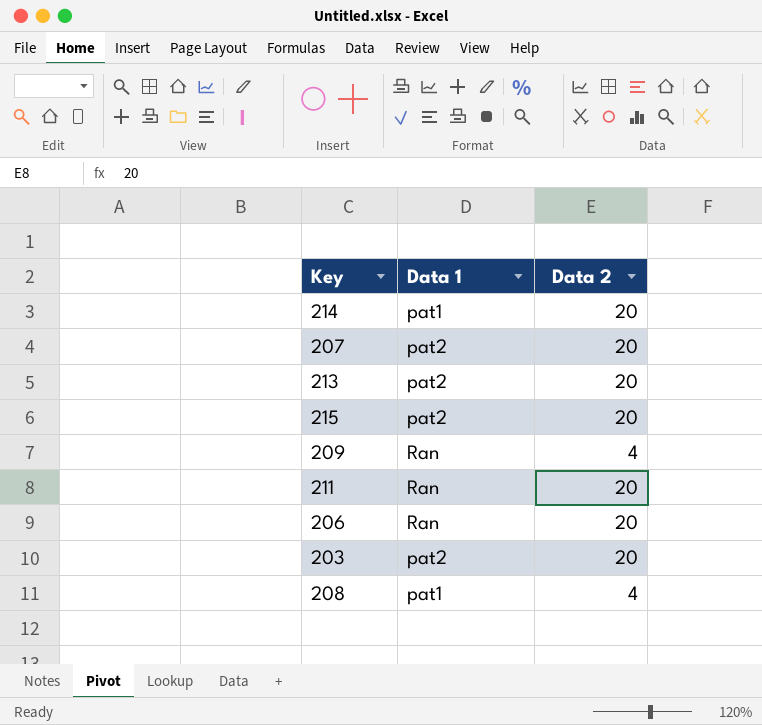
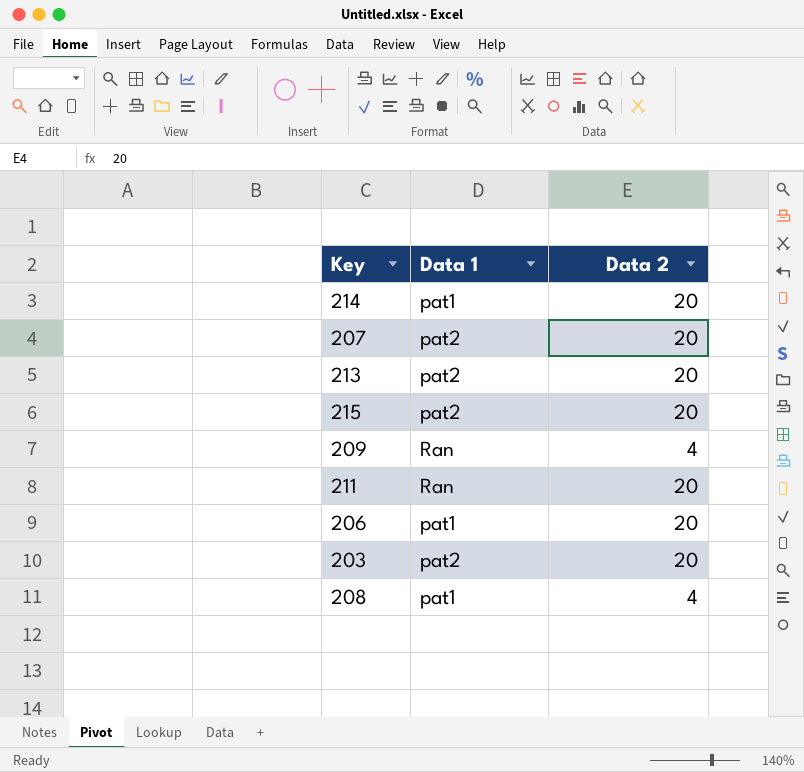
206 | Data 1: Ran -> pat1

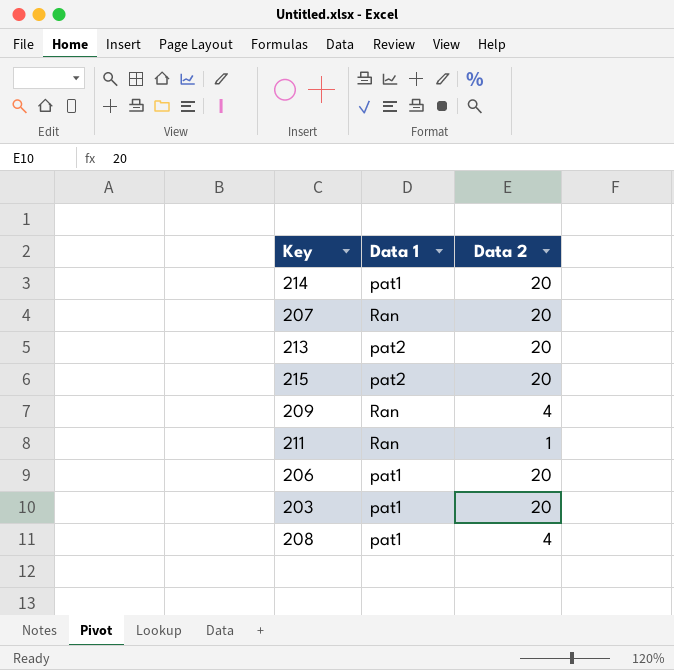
207 | Data 1: pat2 -> Ran
211 | Data 2: 20 -> 1
203 | Data 1: pat2 -> pat1

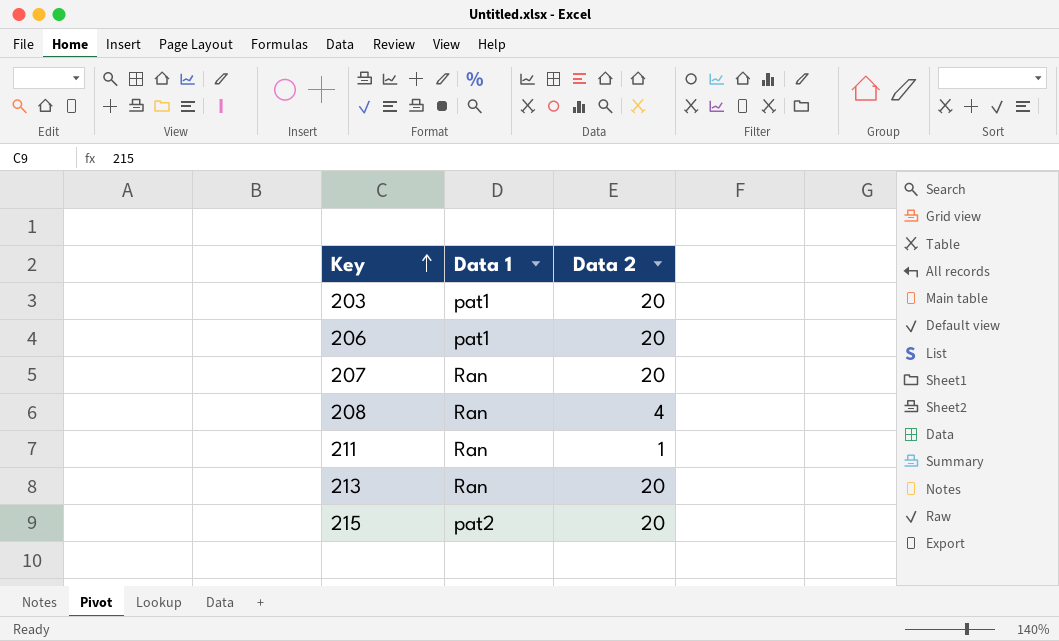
row order: none -> Key ascending
row 214: pat1 | 20 -> none
row 209: Ran | 4 -> none
208 | Data 1: pat1 -> Ran
213 | Data 1: pat2 -> Ran

